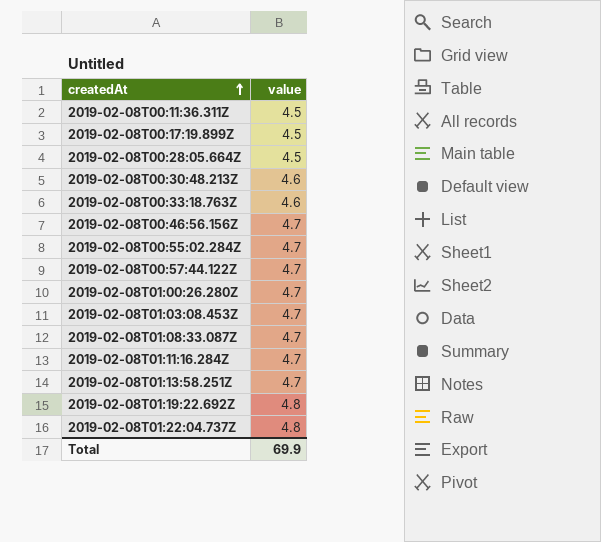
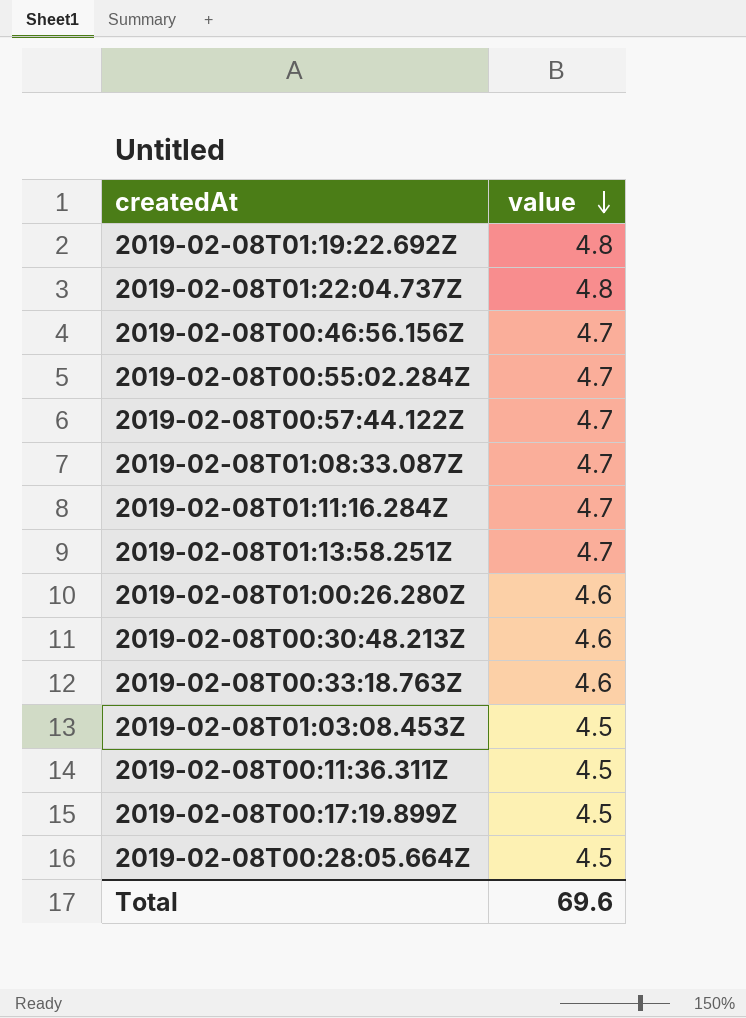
row order: createdAt ascending -> value descending
2019-02-08T01:00:26.280Z | value: 4.7 -> 4.6
2019-02-08T01:03:08.453Z | value: 4.7 -> 4.5
Total | value: 69.9 -> 69.6

